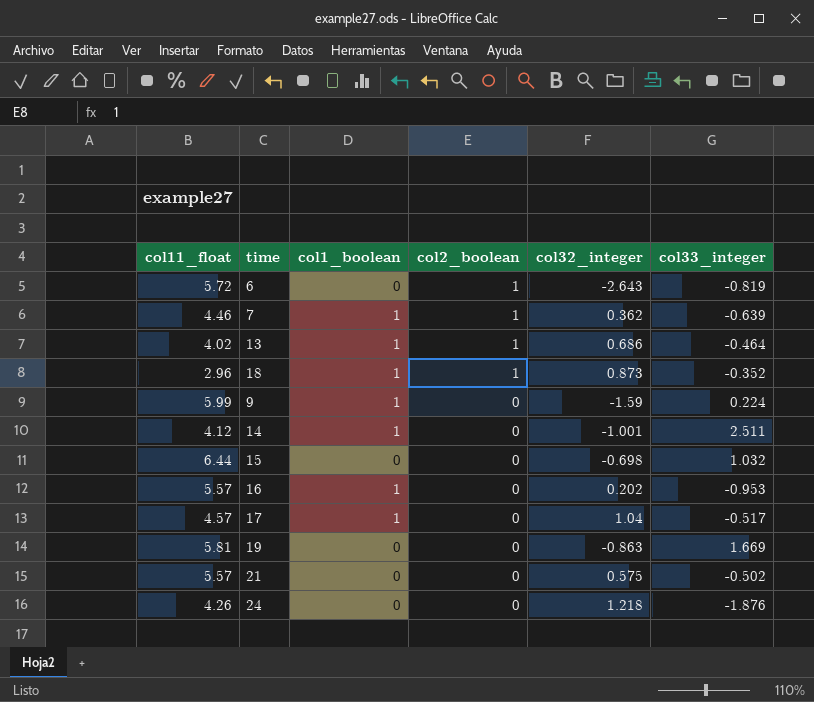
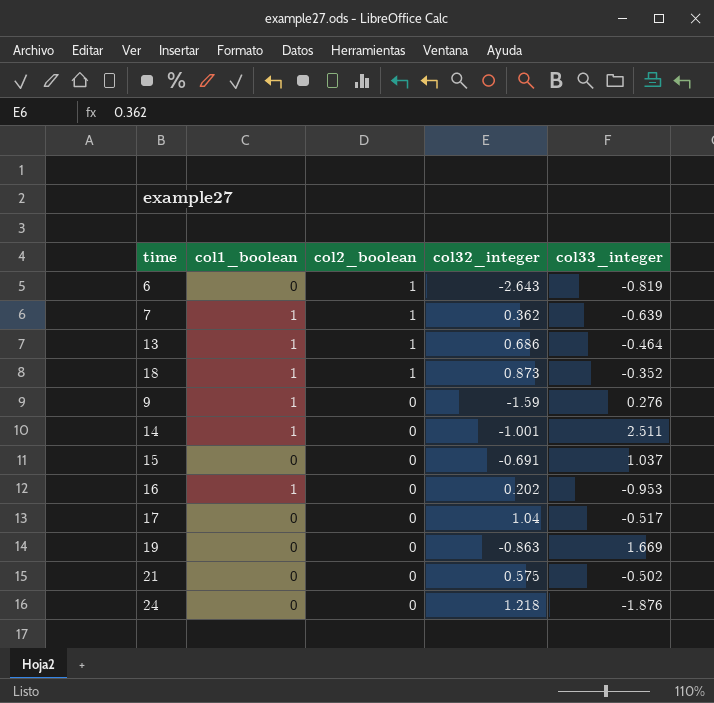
column col11_float | position: 1 -> none
9 | col33_integer: 0.224 -> 0.276
15 | col32_integer: -0.698 -> -0.691
15 | col33_integer: 1.032 -> 1.037
17 | col1_boolean: 1 -> 0

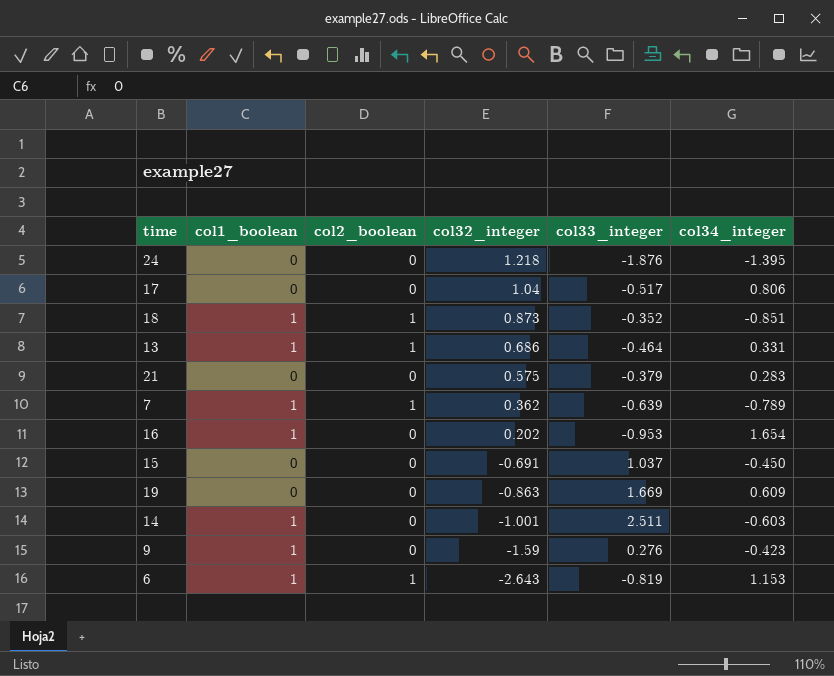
row order: col2_boolean descending -> col32_integer descending
column col34_integer | position: none -> 6
21 | col33_integer: -0.502 -> -0.379
6 | col1_boolean: 0 -> 1

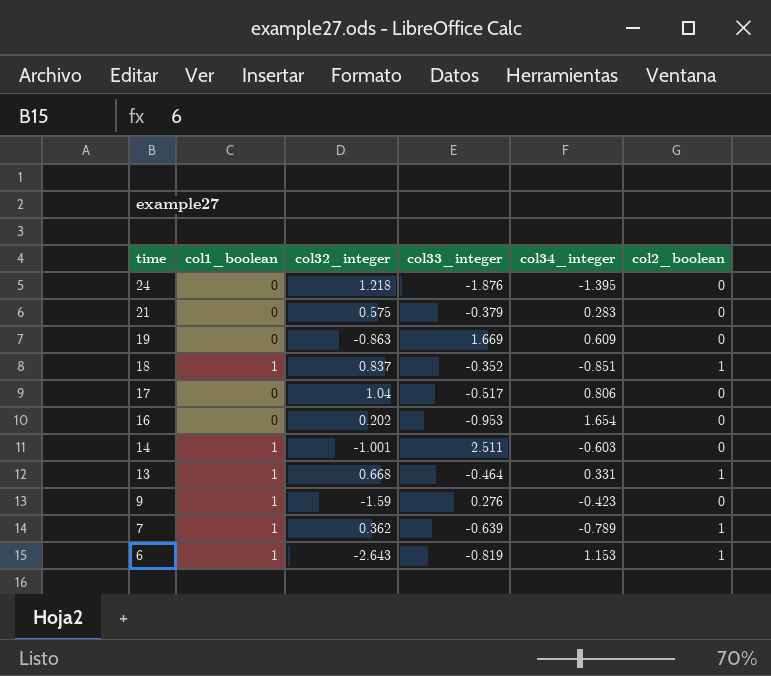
row order: col32_integer descending -> time descending
column col2_boolean | position: 3 -> 6
row 15: 0 | 0 | -0.691 | 1.037 | -0.450 -> none
18 | col32_integer: 0.873 -> 0.837
16 | col1_boolean: 1 -> 0
13 | col32_integer: 0.686 -> 0.668

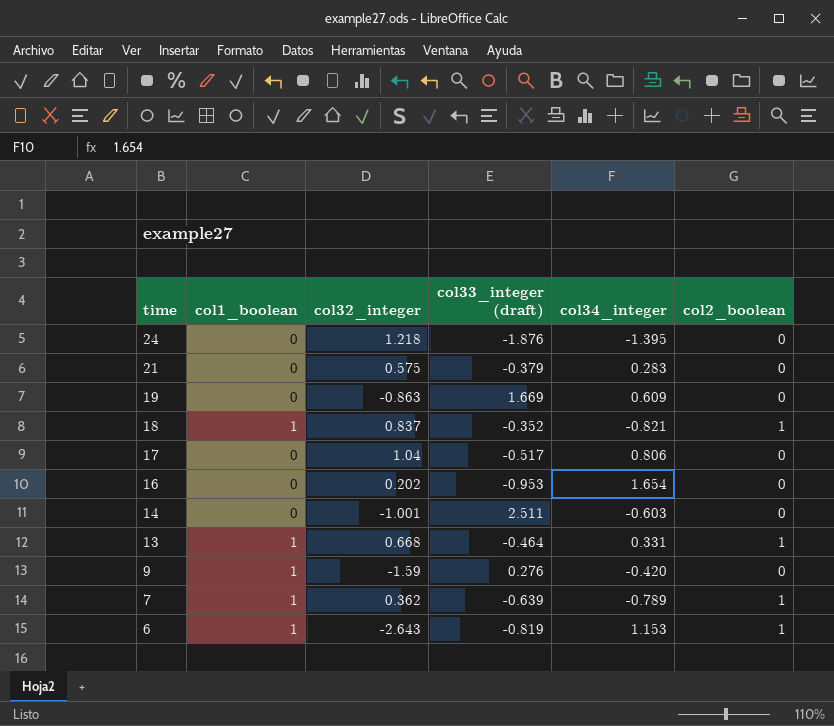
column name: col33_integer -> col33_integer (draft)
18 | col34_integer: -0.851 -> -0.821
14 | col1_boolean: 1 -> 0
9 | col34_integer: -0.423 -> -0.420

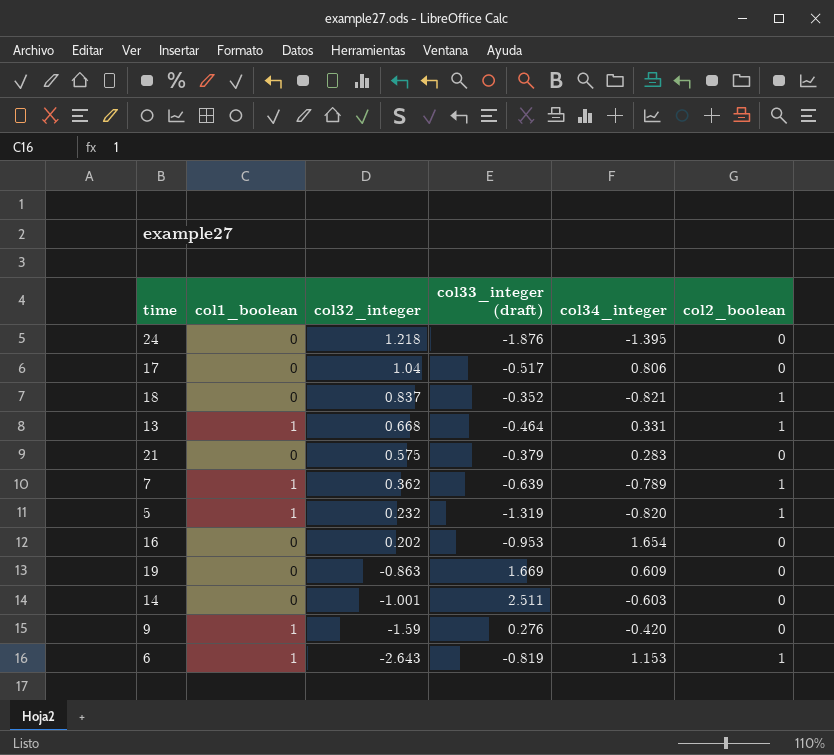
row order: time descending -> col32_integer descending
18 | col1_boolean: 1 -> 0
row 5: none -> 1 | 0.232 | -1.319 | -0.820 | 1

